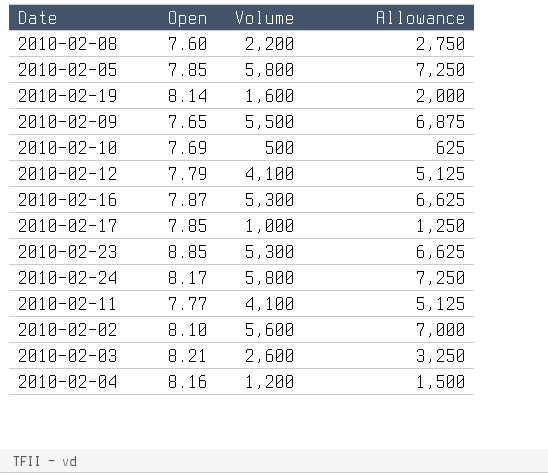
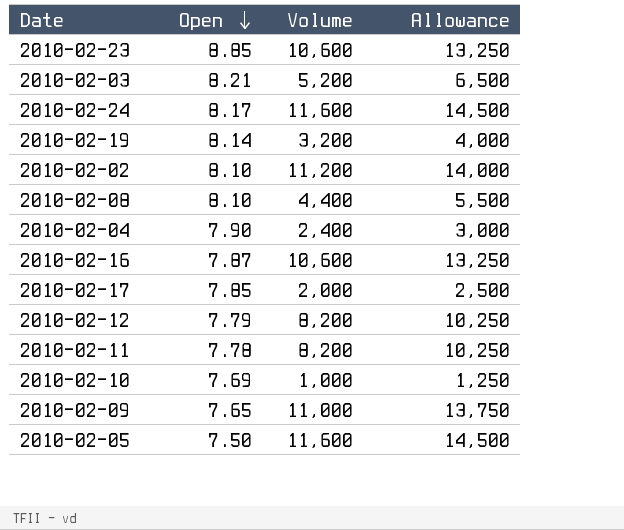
row order: none -> Open descending
2010-02-23 | Volume: 5,300 -> 10,600
2010-02-23 | Allowance: 6,625 -> 13,250
2010-02-03 | Volume: 2,600 -> 5,200
2010-02-03 | Allowance: 3,250 -> 6,500
2010-02-24 | Volume: 5,800 -> 11,600
2010-02-24 | Allowance: 7,250 -> 14,500
2010-02-19 | Volume: 1,600 -> 3,200
2010-02-19 | Allowance: 2,000 -> 4,000
2010-02-02 | Volume: 5,600 -> 11,200
2010-02-02 | Allowance: 7,000 -> 14,000
2010-02-08 | Open: 7.60 -> 8.10
2010-02-08 | Volume: 2,200 -> 4,400
2010-02-08 | Allowance: 2,750 -> 5,500
2010-02-04 | Open: 8.16 -> 7.90
2010-02-04 | Volume: 1,200 -> 2,400
2010-02-04 | Allowance: 1,500 -> 3,000
2010-02-16 | Volume: 5,300 -> 10,600
2010-02-16 | Allowance: 6,625 -> 13,250
2010-02-17 | Volume: 1,000 -> 2,000
2010-02-17 | Allowance: 1,250 -> 2,500
2010-02-12 | Volume: 4,100 -> 8,200
2010-02-12 | Allowance: 5,125 -> 10,250
2010-02-11 | Open: 7.77 -> 7.78
2010-02-11 | Volume: 4,100 -> 8,200
2010-02-11 | Allowance: 5,125 -> 10,250
2010-02-10 | Volume: 500 -> 1,000
2010-02-10 | Allowance: 625 -> 1,250
2010-02-09 | Volume: 5,500 -> 11,000
2010-02-09 | Allowance: 6,875 -> 13,750
2010-02-05 | Open: 7.85 -> 7.50
2010-02-05 | Volume: 5,800 -> 11,600
2010-02-05 | Allowance: 7,250 -> 14,500

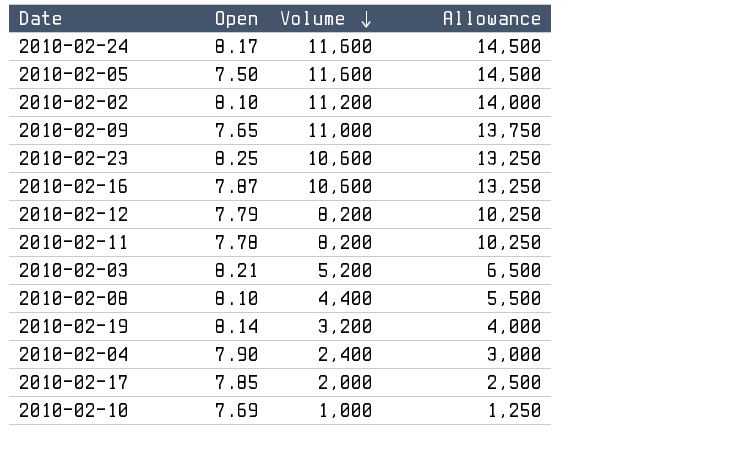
row order: Open descending -> Volume descending
2010-02-23 | Open: 8.85 -> 8.25

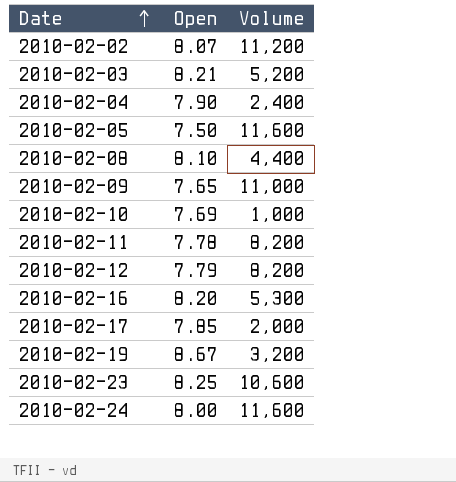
row order: Volume descending -> Date ascending
column Allowance | formula: [Volume] * 1.25 -> none
2010-02-02 | Open: 8.10 -> 8.07
2010-02-16 | Open: 7.87 -> 8.20
2010-02-16 | Volume: 10,600 -> 5,300
2010-02-19 | Open: 8.14 -> 8.67
2010-02-24 | Open: 8.17 -> 8.00

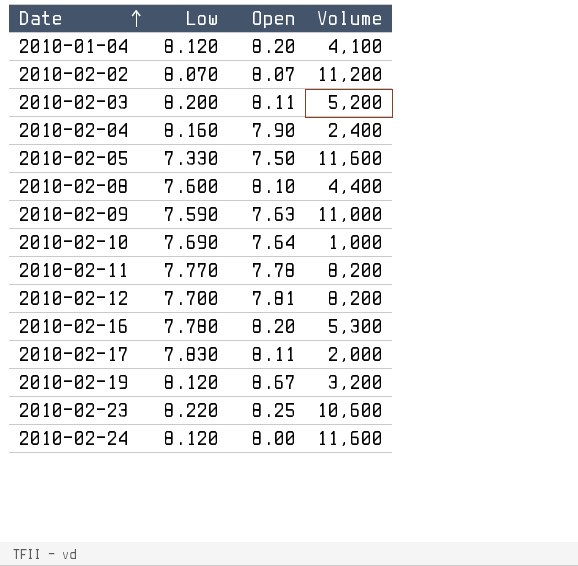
column Low | position: none -> 2
row 2010-01-04: none -> 8.120 | 8.20 | 4,100
2010-02-03 | Open: 8.21 -> 8.11
2010-02-09 | Open: 7.65 -> 7.63
2010-02-10 | Open: 7.69 -> 7.64
2010-02-12 | Open: 7.79 -> 7.81
2010-02-17 | Open: 7.85 -> 8.11

